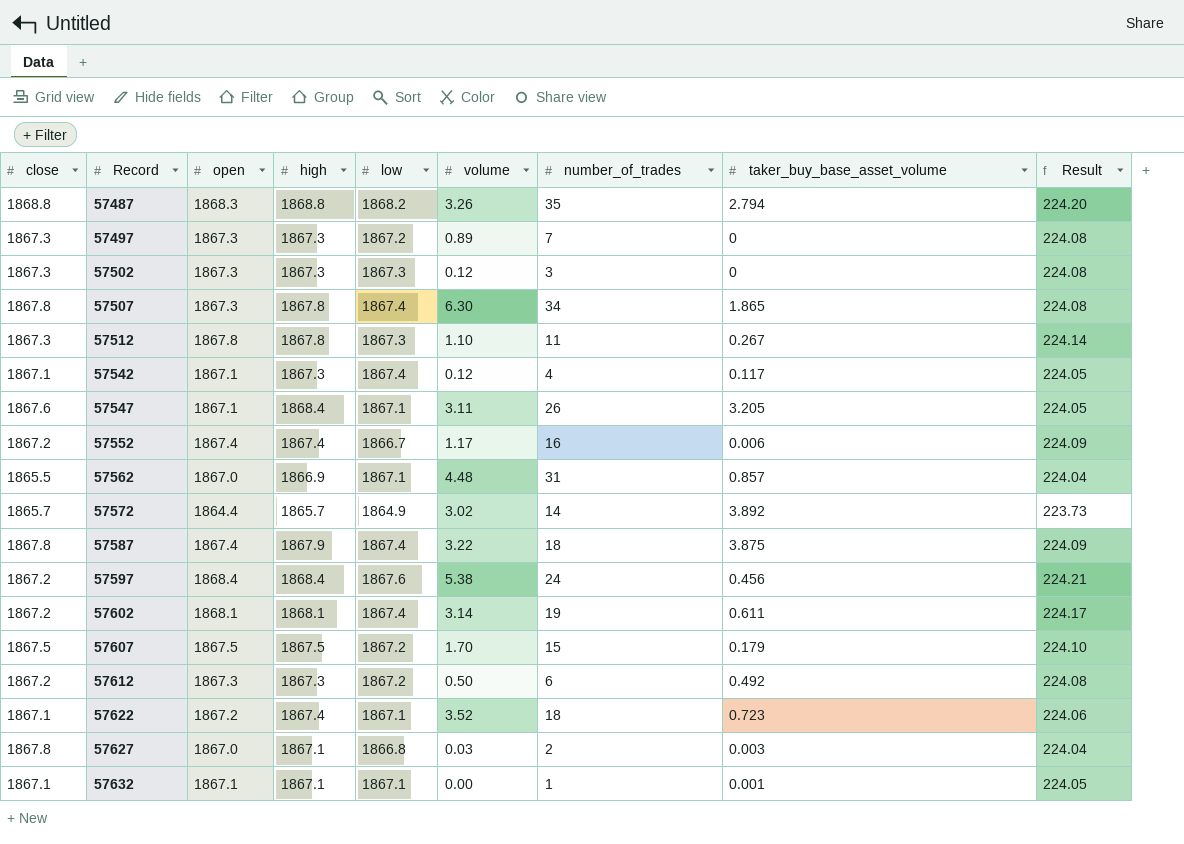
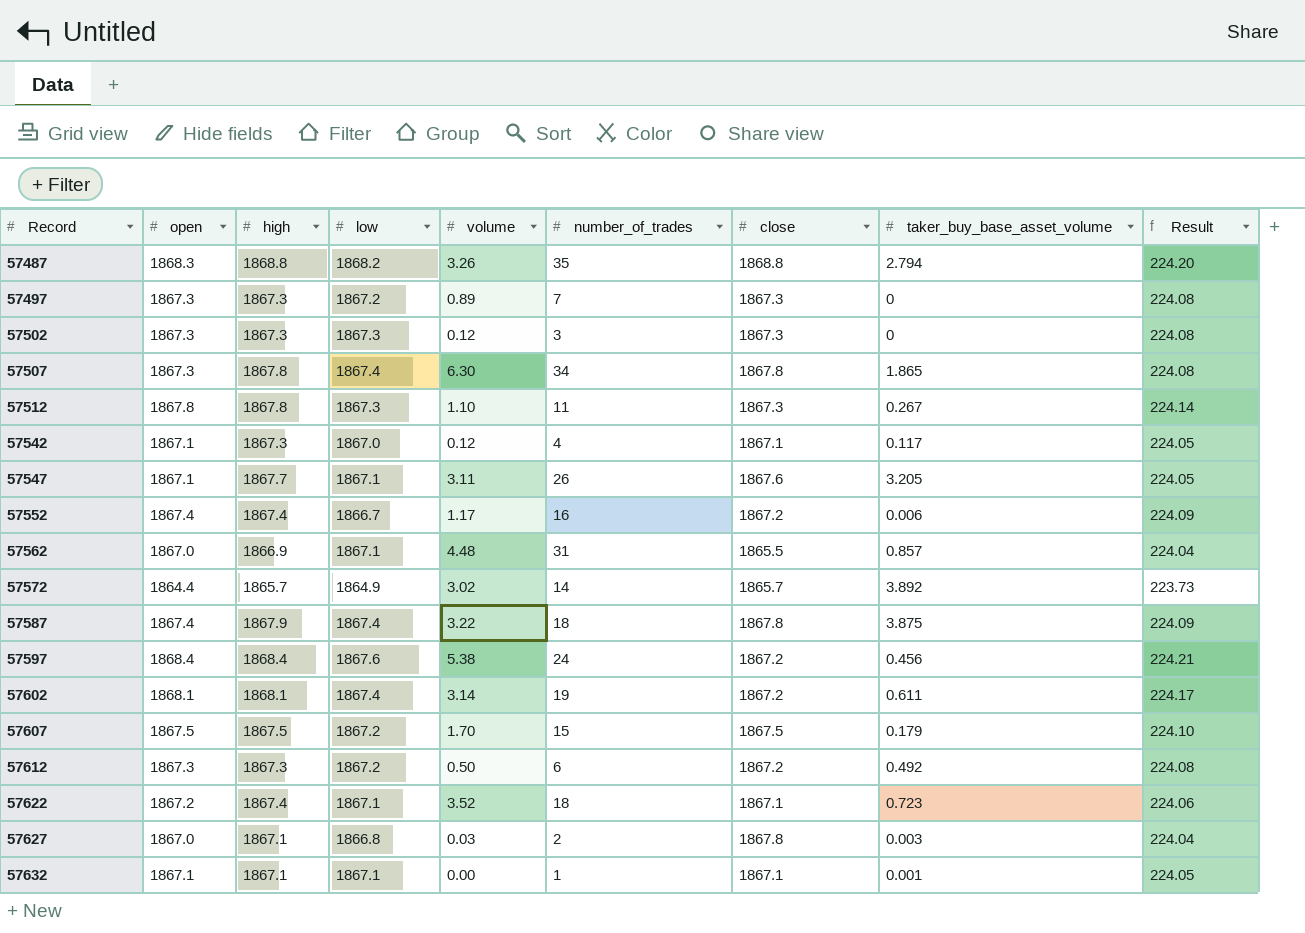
column close | position: 1 -> 7
57542 | low: 1867.4 -> 1867.0
57547 | high: 1868.4 -> 1867.7

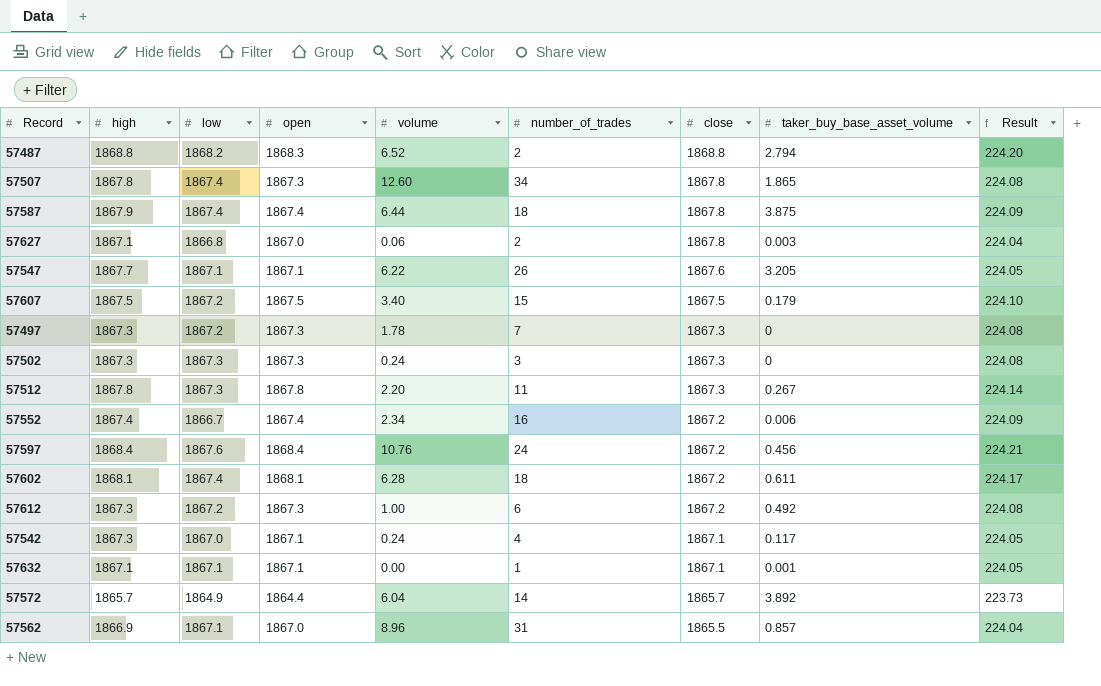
row order: Record ascending -> close descending
column open | position: 2 -> 4
row 57622: 1867.2 | 1867.4 | 1867.1 | 3.52 | 18 | 1867.1 | 0.723 | 224.06 -> none
57487 | volume: 3.26 -> 6.52
57487 | number_of_trades: 35 -> 2
57507 | volume: 6.30 -> 12.60
57587 | volume: 3.22 -> 6.44
57627 | volume: 0.03 -> 0.06
57547 | volume: 3.11 -> 6.22
57607 | volume: 1.70 -> 3.40
57497 | volume: 0.89 -> 1.78
57502 | volume: 0.12 -> 0.24
57512 | volume: 1.10 -> 2.20
57552 | volume: 1.17 -> 2.34
57597 | volume: 5.38 -> 10.76
57602 | volume: 3.14 -> 6.28
57602 | number_of_trades: 19 -> 18
57612 | volume: 0.50 -> 1.00
57542 | volume: 0.12 -> 0.24
57572 | volume: 3.02 -> 6.04
57562 | volume: 4.48 -> 8.96

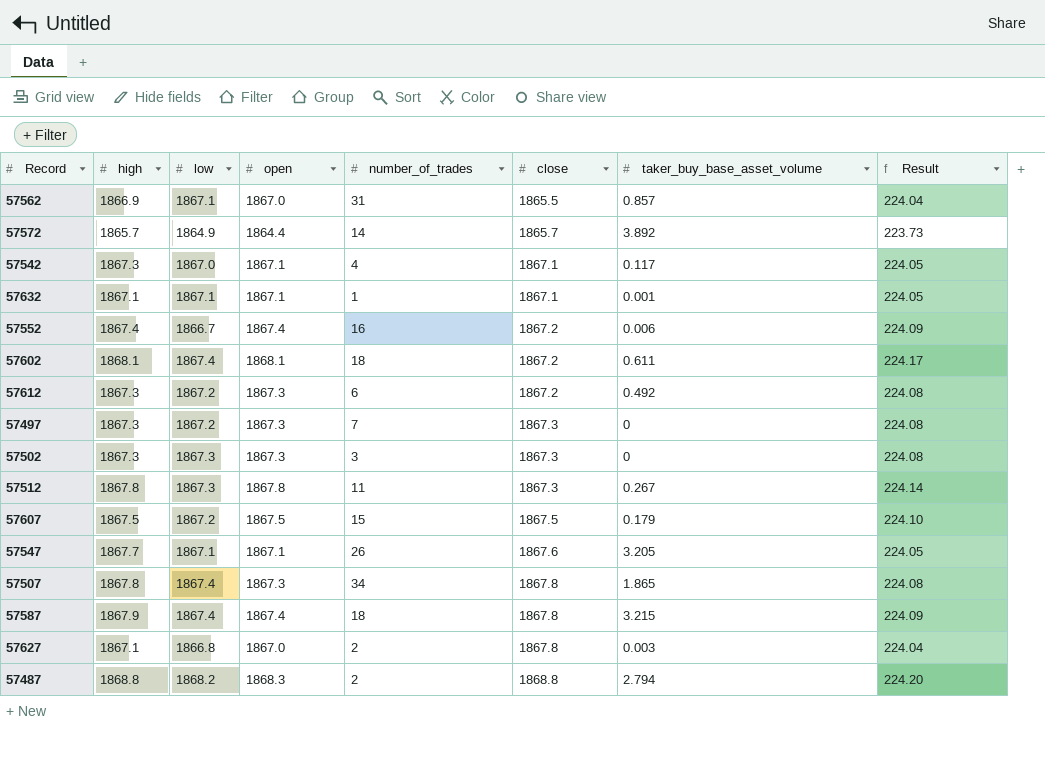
row order: close descending -> close ascending
column volume | position: 5 -> none
row 57597: 1868.4 | 1867.6 | 1868.4 | 10.76 | 24 | 1867.2 | 0.456 | 224.21 -> none
57587 | taker_buy_base_asset_volume: 3.875 -> 3.215

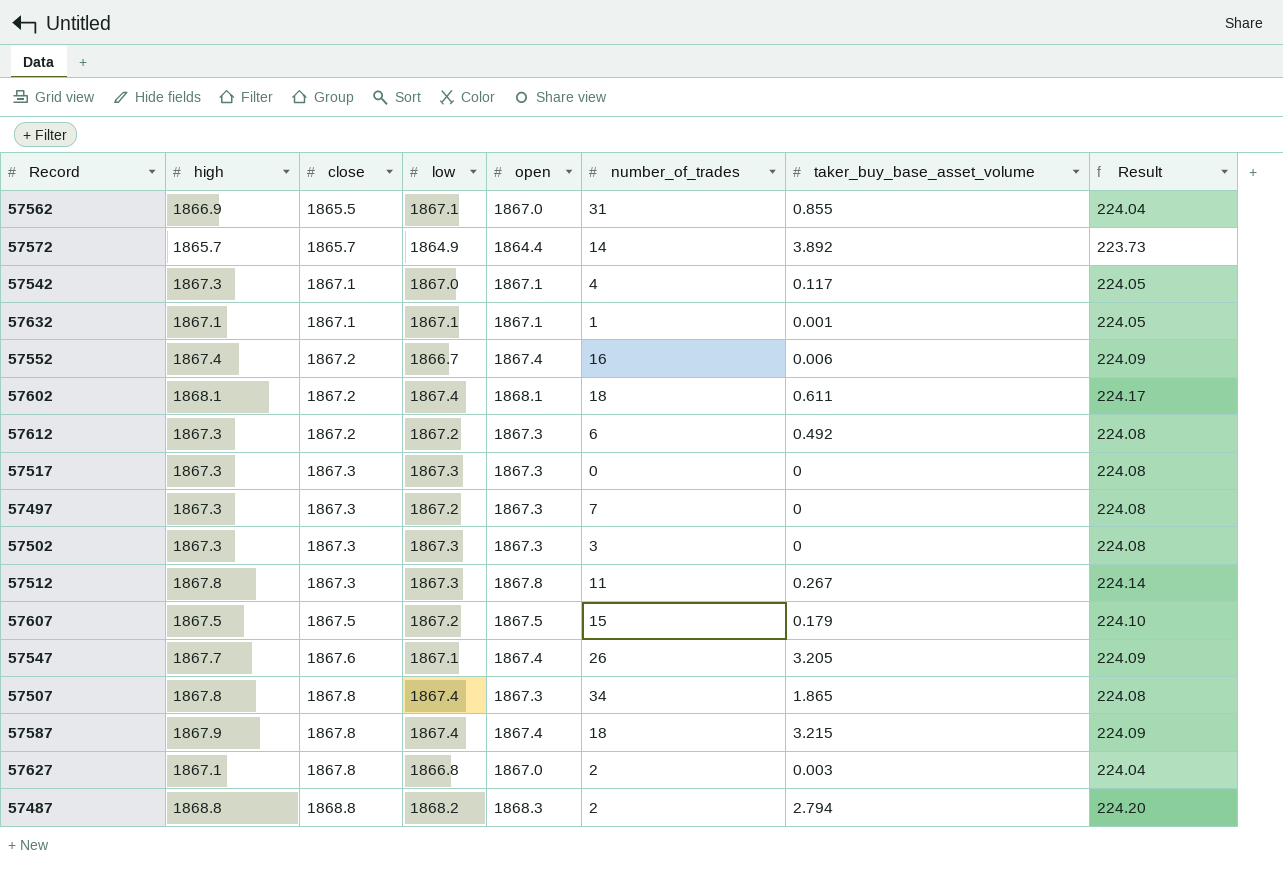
column close | position: 6 -> 3
57562 | taker_buy_base_asset_volume: 0.857 -> 0.855
row 57517: none -> 1867.3 | 1867.3 | 1867.3 | 1867.3 | 0 | 0 | 224.08
57547 | open: 1867.1 -> 1867.4
57547 | Result: 224.05 -> 224.09

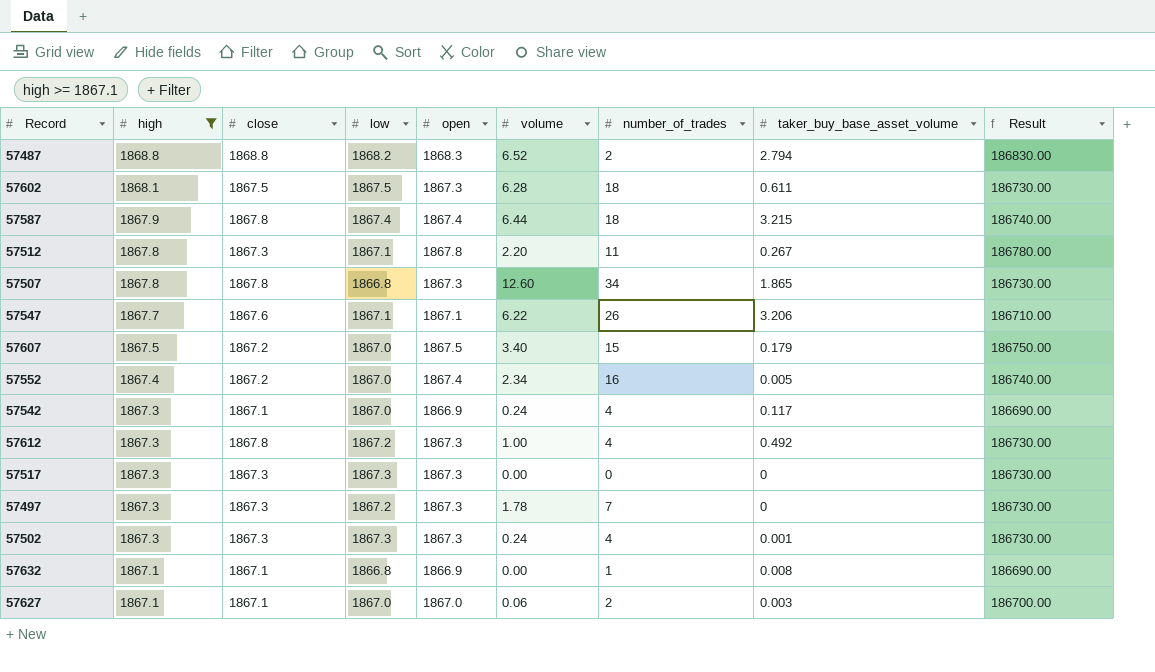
filter: none -> high >= 1867.1
row order: close ascending -> high descending
column volume | position: none -> 6
column Result | formula: [open] * 0.12 -> [open] * 100
57602 | close: 1867.2 -> 1867.5
57602 | low: 1867.4 -> 1867.5
57602 | open: 1868.1 -> 1867.3
57512 | low: 1867.3 -> 1867.1
57507 | low: 1867.4 -> 1866.8
57547 | open: 1867.4 -> 1867.1
57547 | taker_buy_base_asset_volume: 3.205 -> 3.206
57607 | close: 1867.5 -> 1867.2
57607 | low: 1867.2 -> 1867.0
57552 | low: 1866.7 -> 1867.0
57552 | taker_buy_base_asset_volume: 0.006 -> 0.005
57542 | open: 1867.1 -> 1866.9
57612 | close: 1867.2 -> 1867.8
57612 | number_of_trades: 6 -> 4
57502 | number_of_trades: 3 -> 4
57502 | taker_buy_base_asset_volume: 0 -> 0.001
57632 | low: 1867.1 -> 1866.8
57632 | open: 1867.1 -> 1866.9
57632 | taker_buy_base_asset_volume: 0.001 -> 0.008
57627 | close: 1867.8 -> 1867.1
57627 | low: 1866.8 -> 1867.0

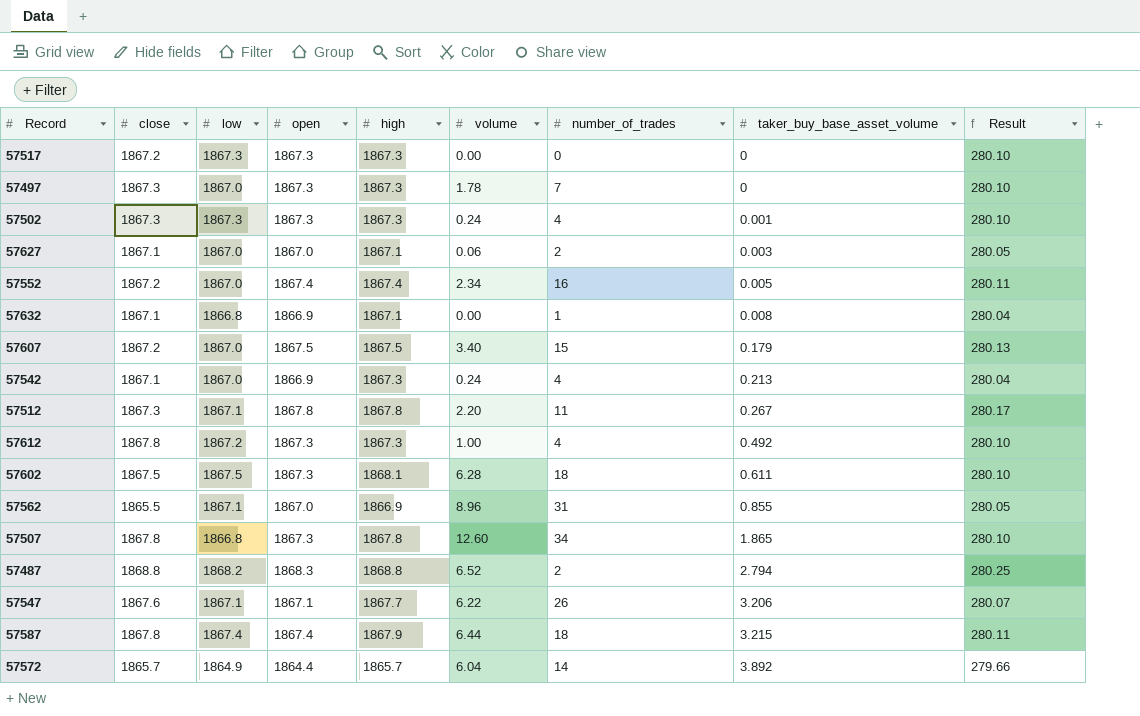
filter: high >= 1867.1 -> none
row order: high descending -> taker_buy_base_asset_volume ascending
column high | position: 2 -> 5
column Result | formula: [open] * 100 -> [open] * 0.15
57517 | close: 1867.3 -> 1867.2
57497 | low: 1867.2 -> 1867.0
57542 | taker_buy_base_asset_volume: 0.117 -> 0.213

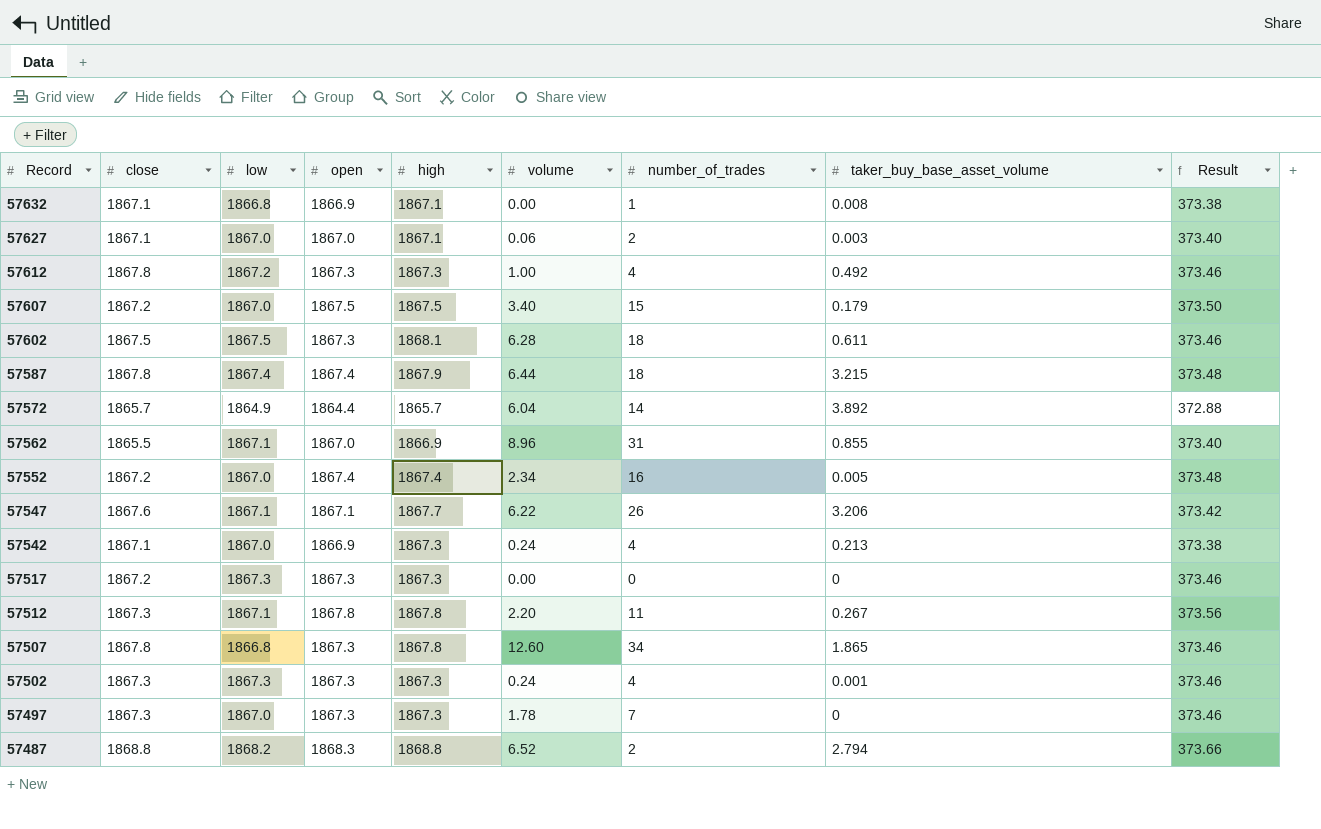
row order: taker_buy_base_asset_volume ascending -> Record descending
column Result | formula: [open] * 0.15 -> [open] * 0.2

